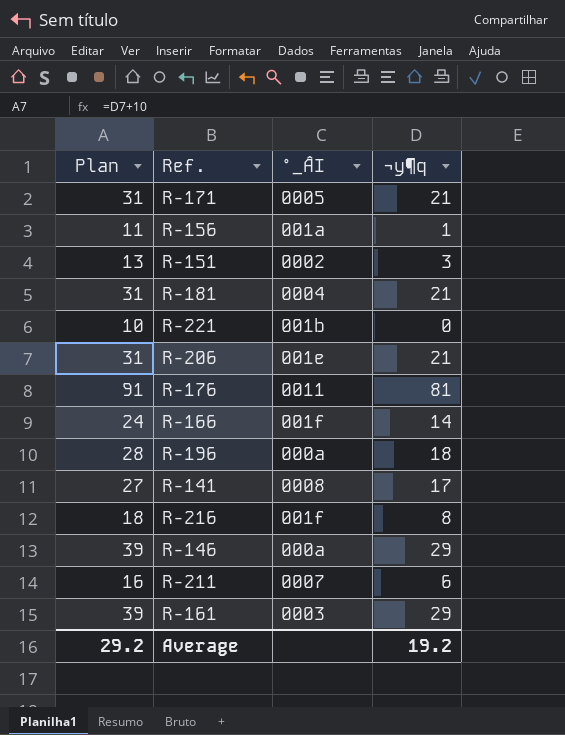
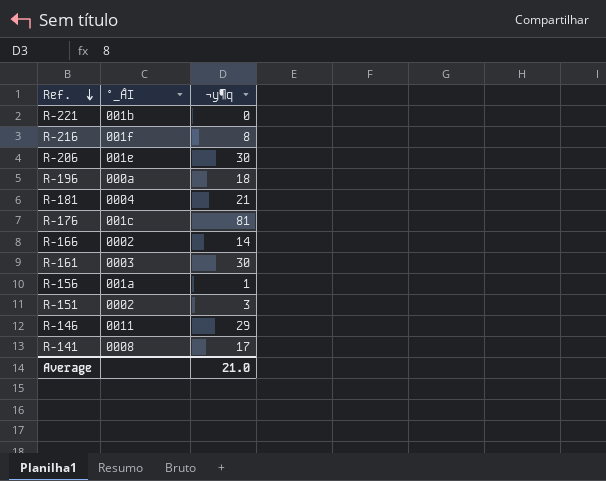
row order: none -> Ref. descending
column Plan | formula: [¬y¶q] + 10 -> none
row R-171: 31 | 0005 | 21 -> none
row R-211: 16 | 0007 | 6 -> none
R-206 | ¬y¶q: 21 -> 30
R-176 | °_ÂI: 0011 -> 001c
R-166 | °_ÂI: 001f -> 0002
R-161 | ¬y¶q: 29 -> 30
R-146 | °_ÂI: 000a -> 0011
Average | ¬y¶q: 19.2 -> 21.0

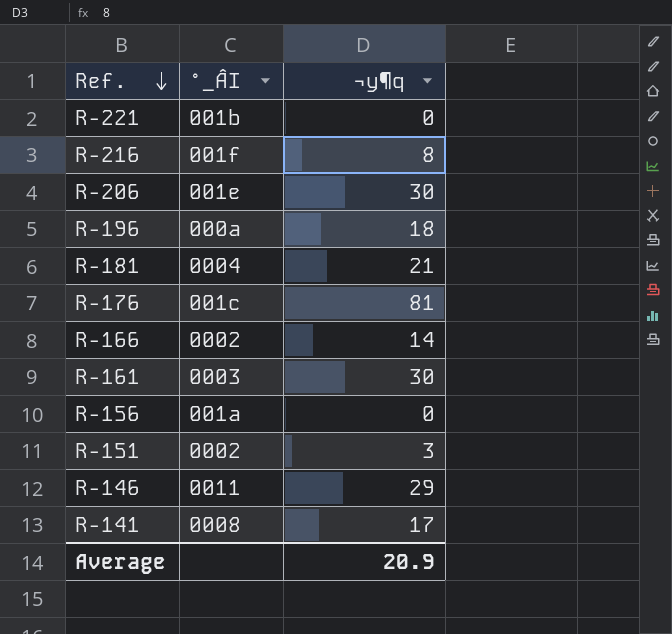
R-156 | ¬y¶q: 1 -> 0
Average | ¬y¶q: 21.0 -> 20.9

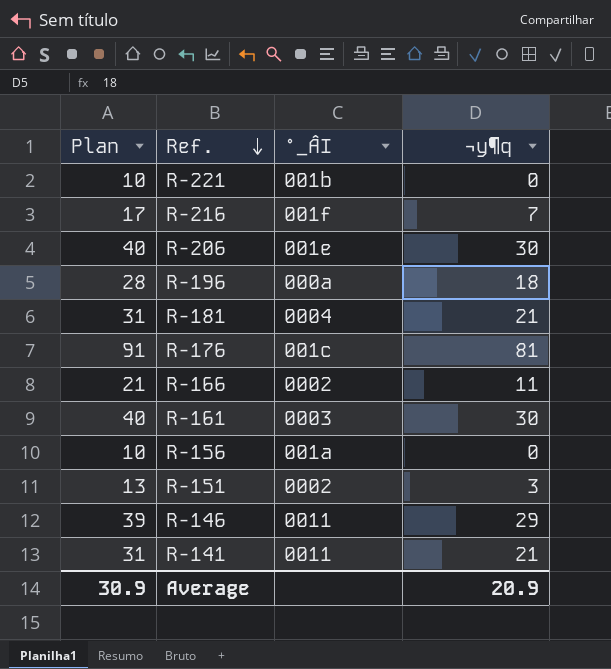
column Plan | formula: none -> [¬y¶q] + 10
R-216 | ¬y¶q: 8 -> 7
R-166 | ¬y¶q: 14 -> 11
R-141 | °_ÂI: 0008 -> 0011
R-141 | ¬y¶q: 17 -> 21

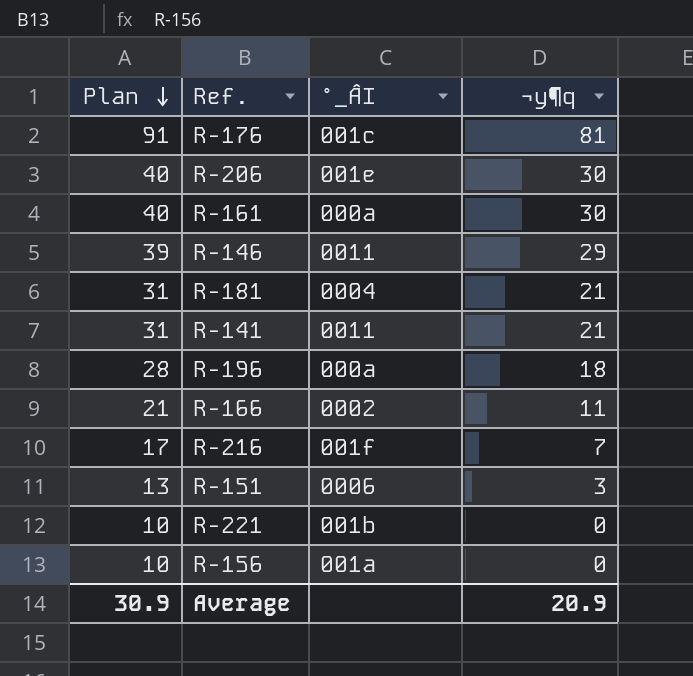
row order: Ref. descending -> Plan descending
R-161 | °_ÂI: 0003 -> 000a
R-151 | °_ÂI: 0002 -> 0006

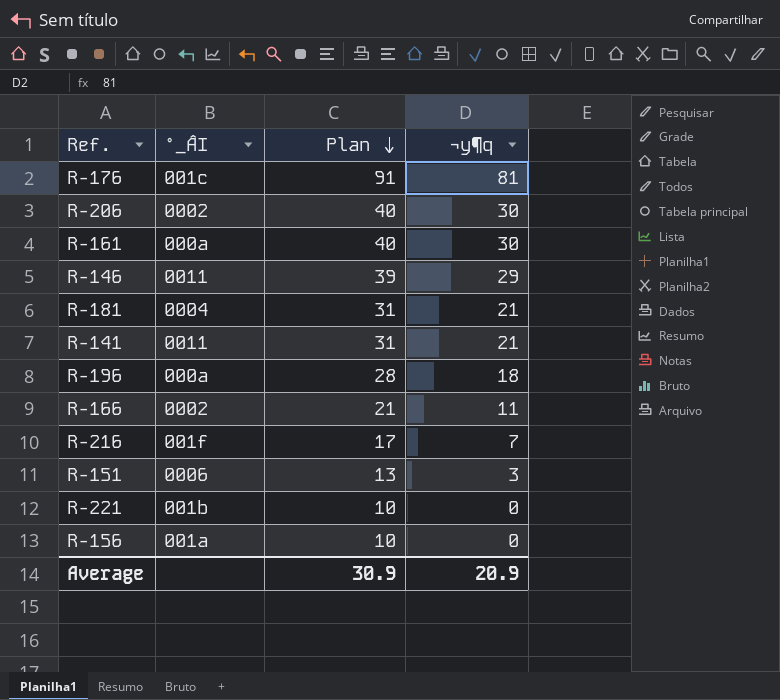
column Plan | position: 1 -> 3
R-206 | °_ÂI: 001e -> 0002

